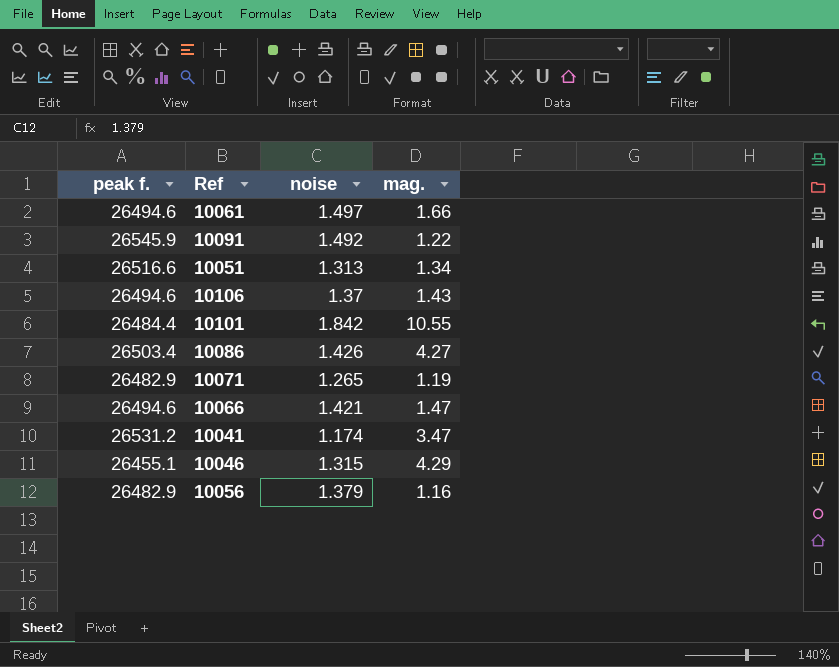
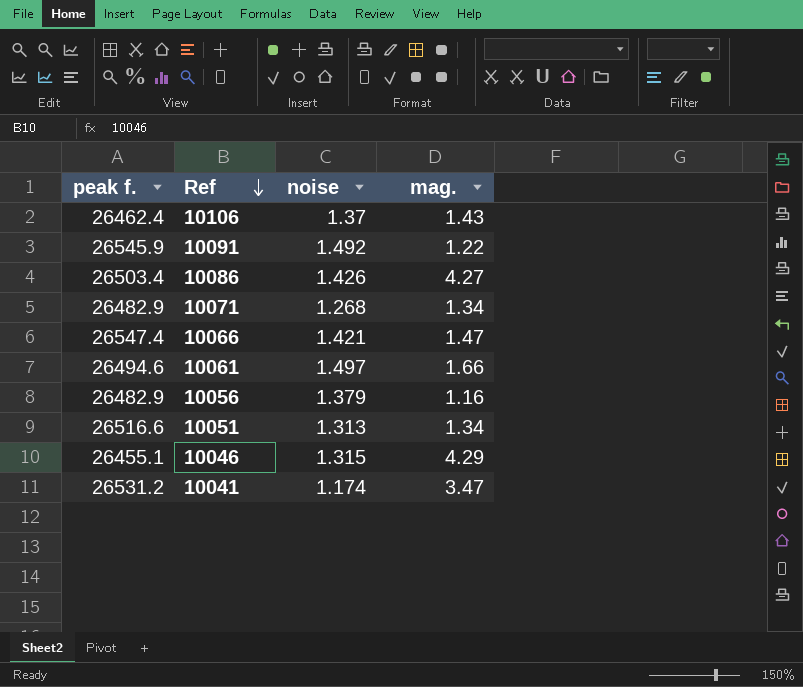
row order: none -> Ref descending
row 10101: 26484.4 | 1.842 | 10.55 -> none
10106 | peak f.: 26494.6 -> 26462.4
10071 | noise: 1.265 -> 1.268
10071 | mag.: 1.19 -> 1.34
10066 | peak f.: 26494.6 -> 26547.4

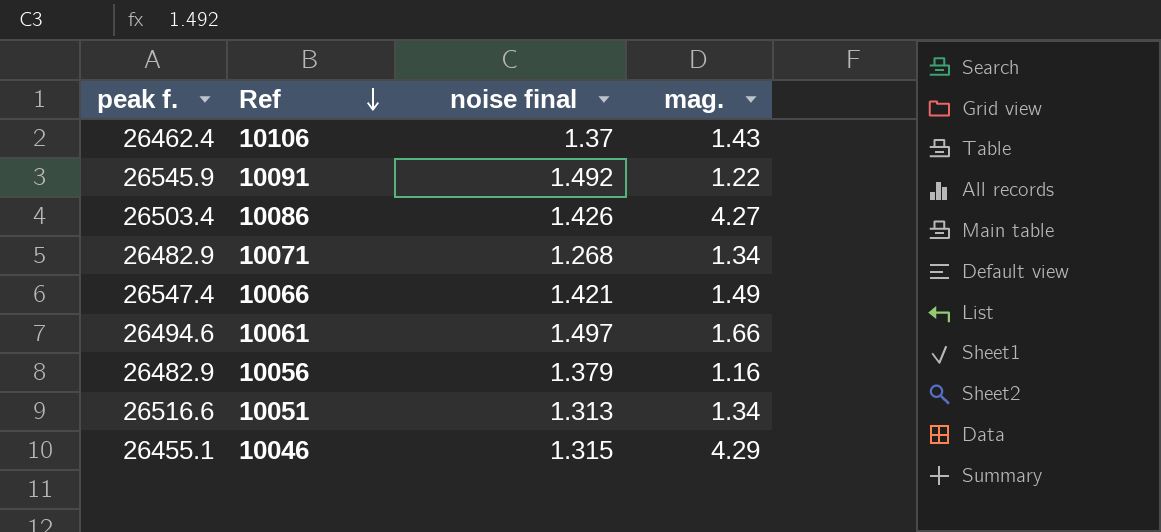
column name: noise -> noise final
row 10041: 26531.2 | 1.174 | 3.47 -> none
10066 | mag.: 1.47 -> 1.49

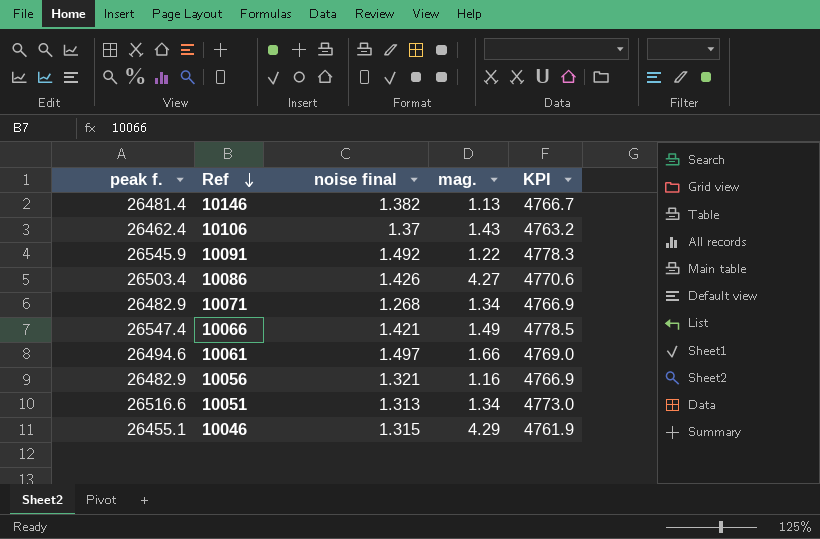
column KPI | formula: none -> [peak f.] * 0.18
row 10146: none -> 26481.4 | 1.382 | 1.13 | 4766.7
10056 | noise final: 1.379 -> 1.321

